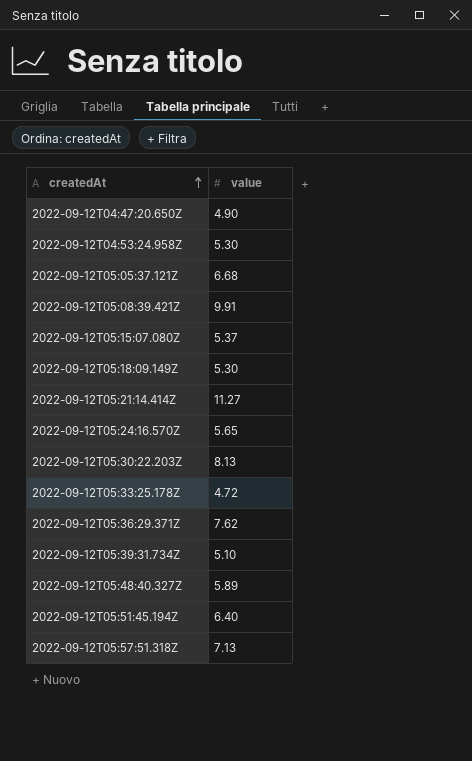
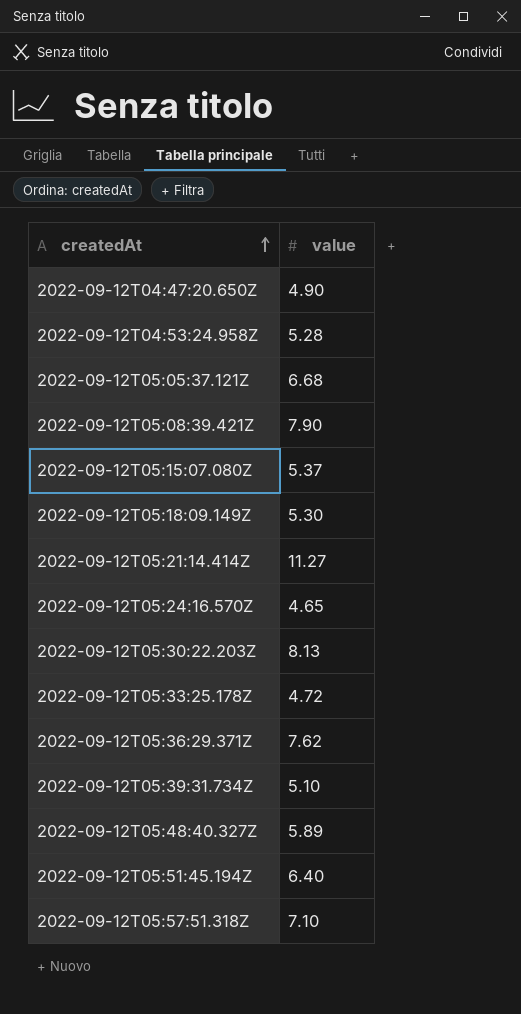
2022-09-12T04:53:24.958Z | value: 5.30 -> 5.28
2022-09-12T05:08:39.421Z | value: 9.91 -> 7.90
2022-09-12T05:24:16.570Z | value: 5.65 -> 4.65
2022-09-12T05:57:51.318Z | value: 7.13 -> 7.10

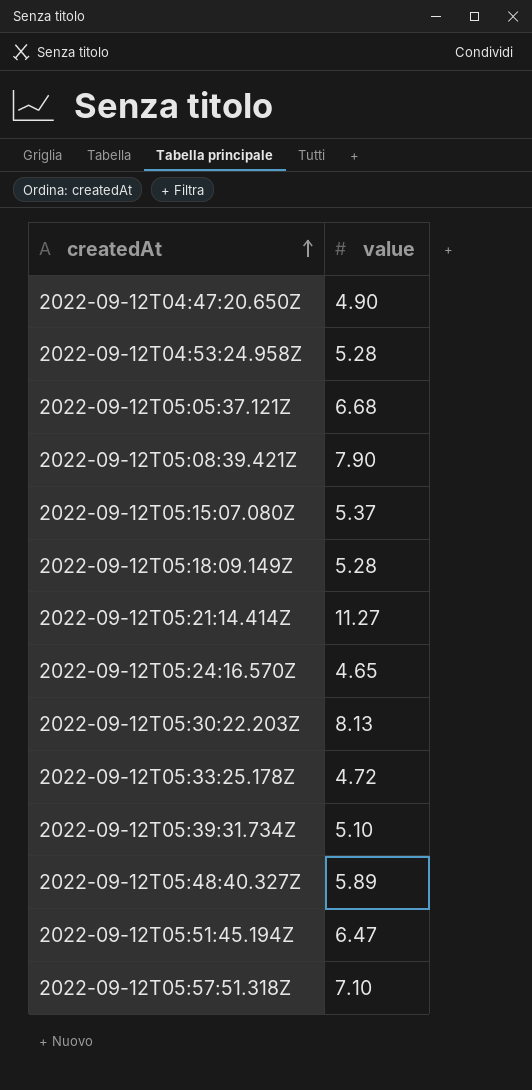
row 2022-09-12T05:36:29.371Z: 7.62 -> none
2022-09-12T05:18:09.149Z | value: 5.30 -> 5.28
2022-09-12T05:51:45.194Z | value: 6.40 -> 6.47

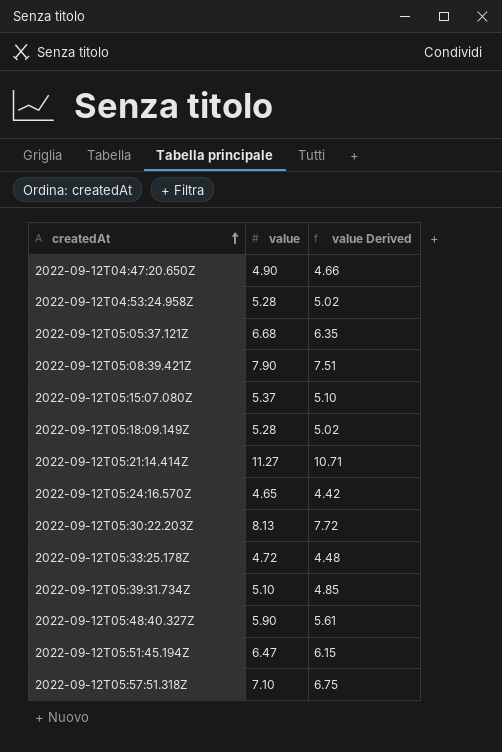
column value Derived | formula: none -> [value] * 0.95
2022-09-12T05:48:40.327Z | value: 5.89 -> 5.90

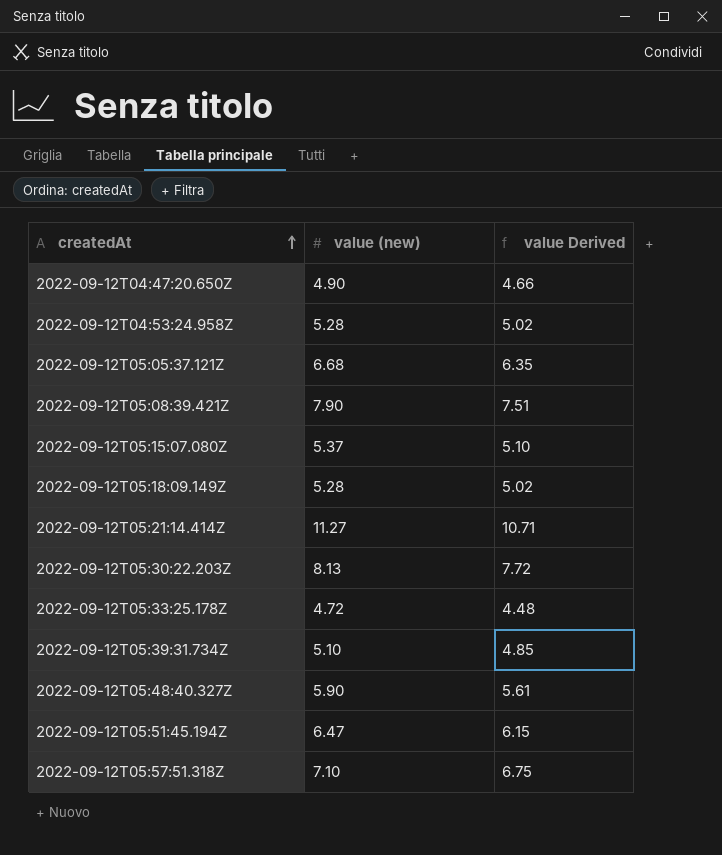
column name: value -> value (new)
row 2022-09-12T05:24:16.570Z: 4.65 | 4.42 -> none

